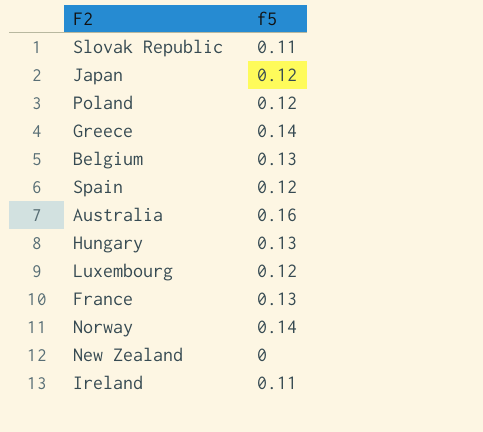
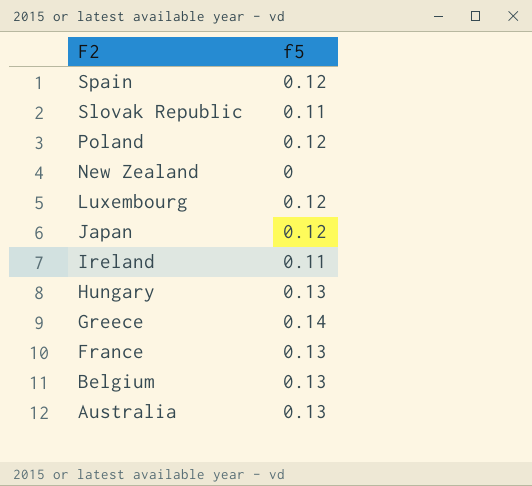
row order: none -> F2 descending
row Norway: 0.14 -> none
Australia | f5: 0.16 -> 0.13

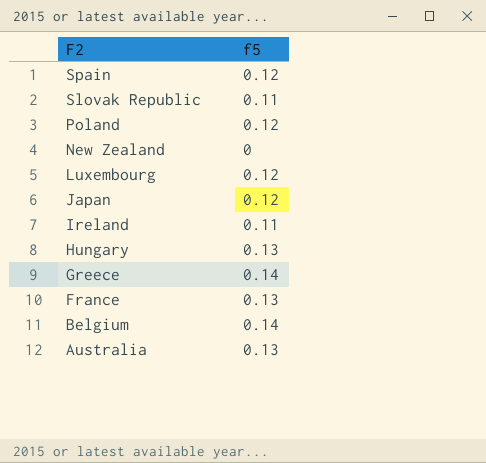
Belgium | f5: 0.13 -> 0.14

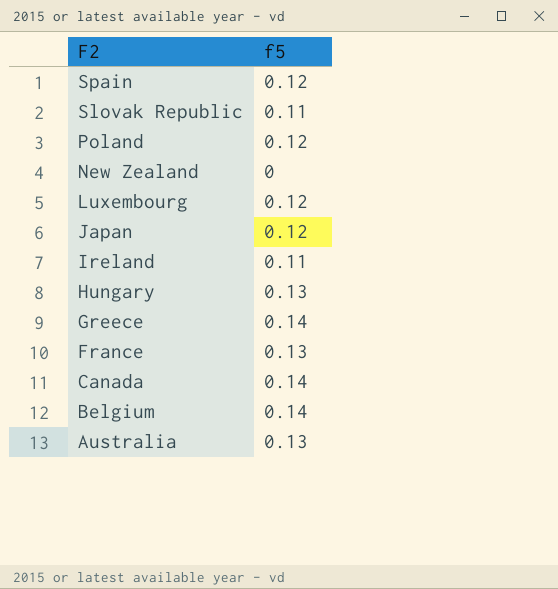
row Canada: none -> 0.14

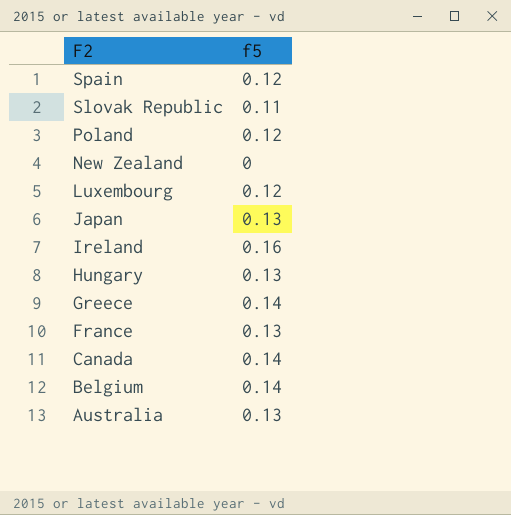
Japan | f5: 0.12 -> 0.13
Ireland | f5: 0.11 -> 0.16

